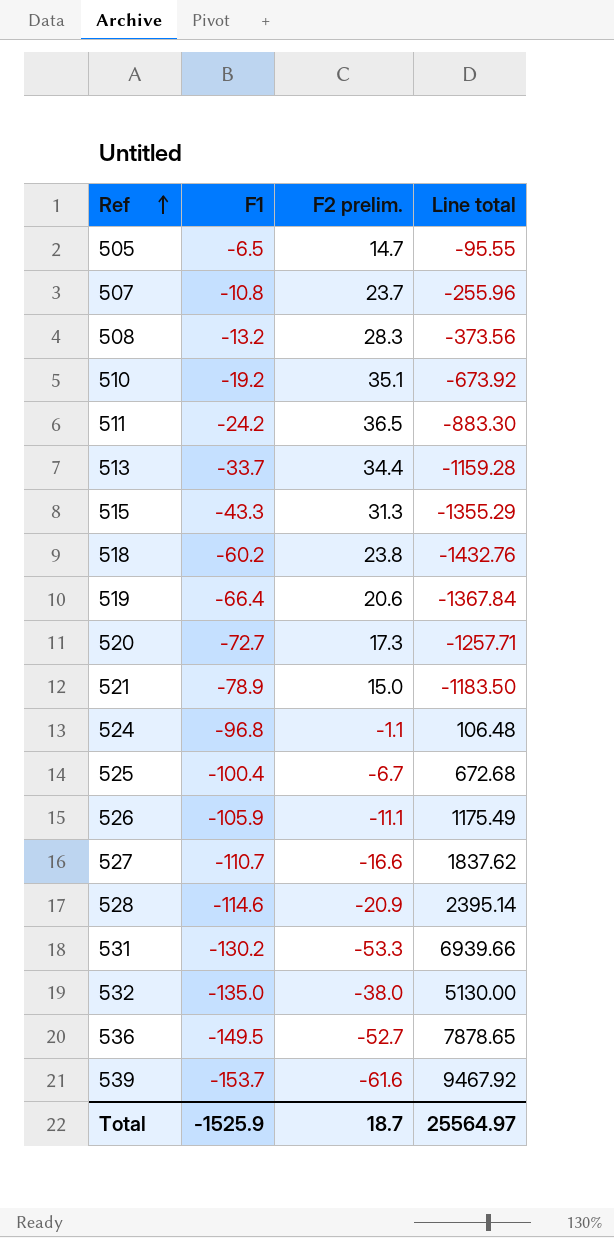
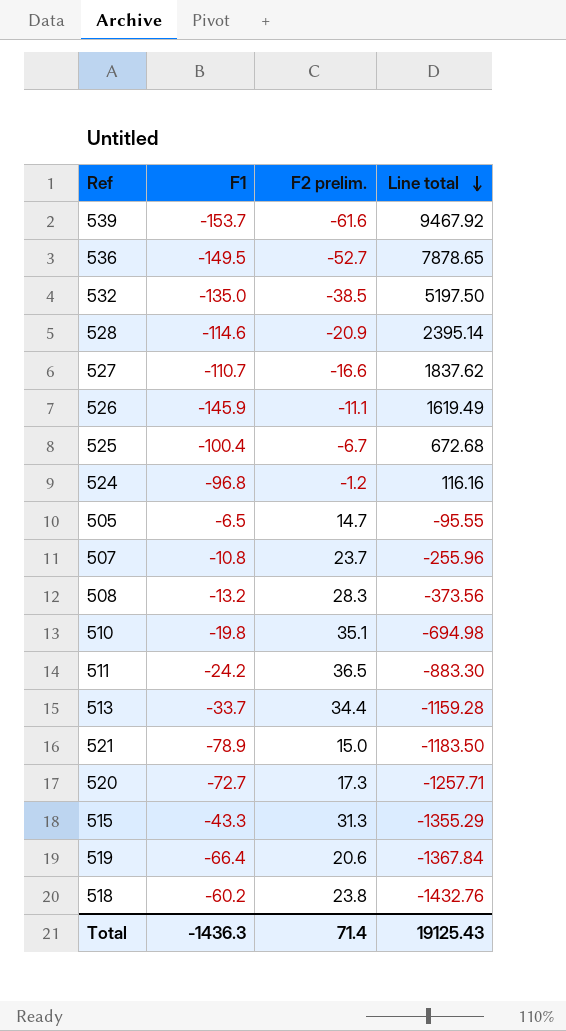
row order: Ref ascending -> Line total descending
row 531: -130.2 | -53.3 | 6939.66 -> none
532 | F2 prelim.: -38.0 -> -38.5
532 | Line total: 5130.00 -> 5197.50
526 | F1: -105.9 -> -145.9
526 | Line total: 1175.49 -> 1619.49
524 | F2 prelim.: -1.1 -> -1.2
524 | Line total: 106.48 -> 116.16
510 | F1: -19.2 -> -19.8
510 | Line total: -673.92 -> -694.98
Total | F1: -1525.9 -> -1436.3
Total | F2 prelim.: 18.7 -> 71.4
Total | Line total: 25564.97 -> 19125.43

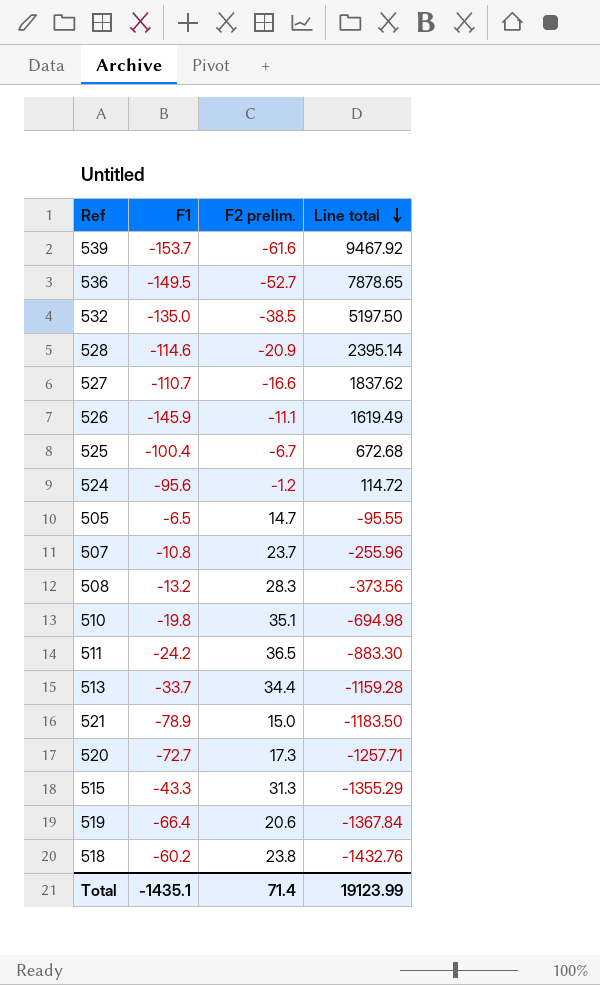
524 | F1: -96.8 -> -95.6
524 | Line total: 116.16 -> 114.72
Total | F1: -1436.3 -> -1435.1
Total | Line total: 19125.43 -> 19123.99

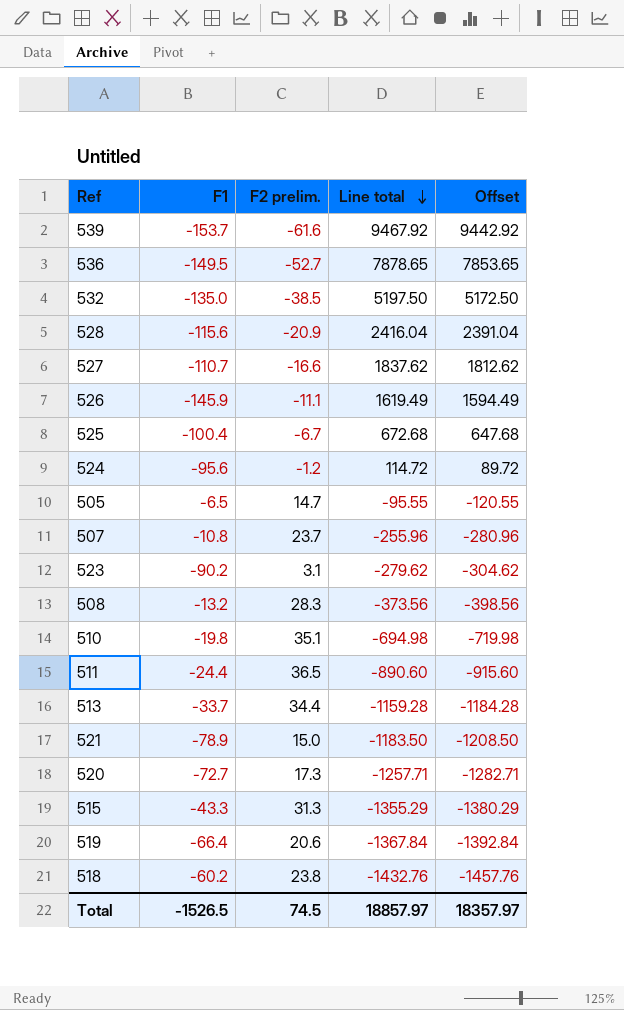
column Offset | formula: none -> [Line total] - 25
528 | F1: -114.6 -> -115.6
528 | Line total: 2395.14 -> 2416.04
row 523: none -> -90.2 | 3.1 | -279.62 | -304.62
511 | F1: -24.2 -> -24.4
511 | Line total: -883.30 -> -890.60
Total | F1: -1435.1 -> -1526.5
Total | F2 prelim.: 71.4 -> 74.5
Total | Line total: 19123.99 -> 18857.97

